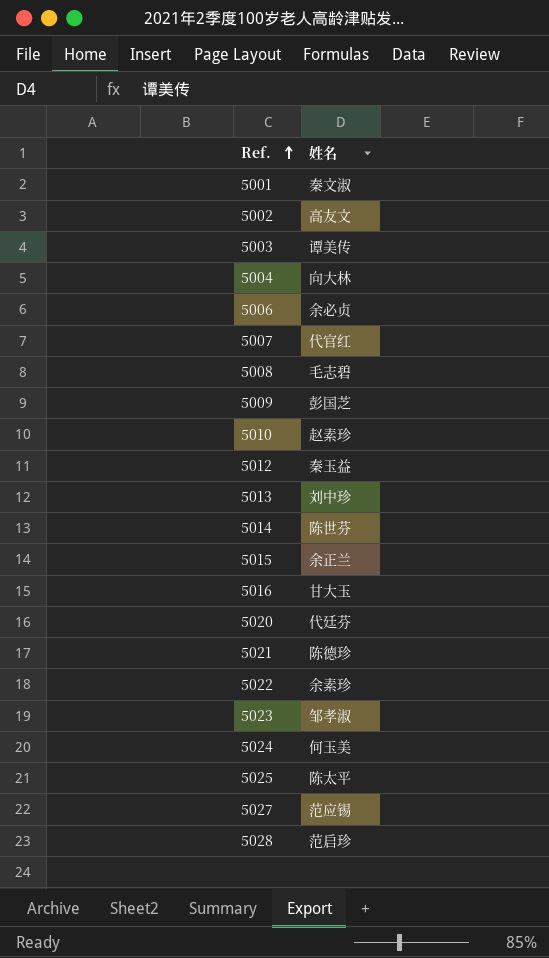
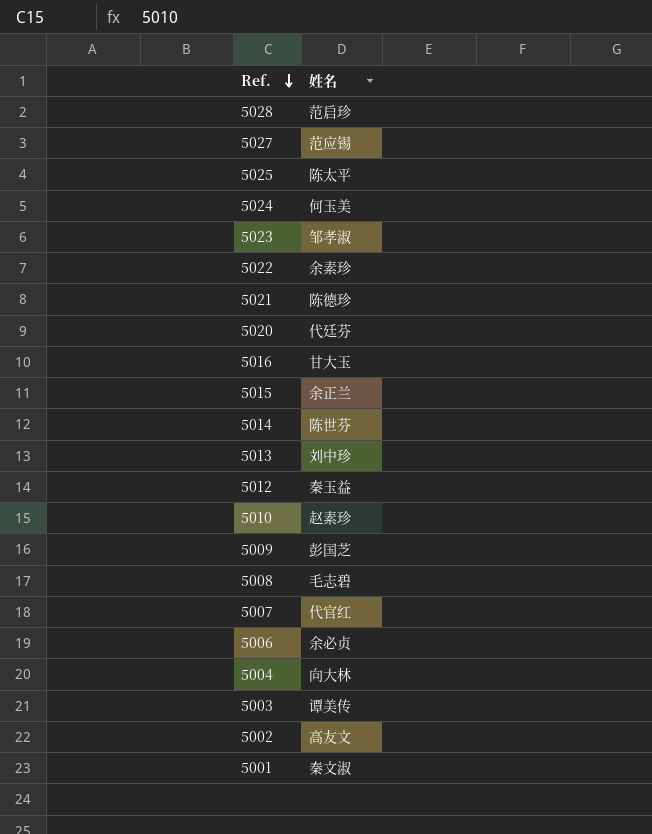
row order: Ref. ascending -> Ref. descending

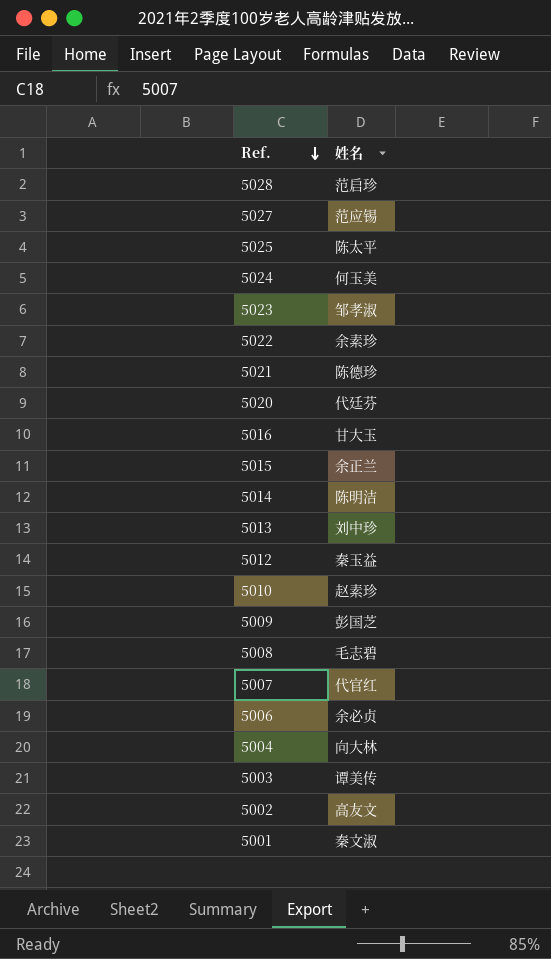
5014 | 姓名: 陈世芬 -> 陈明洁

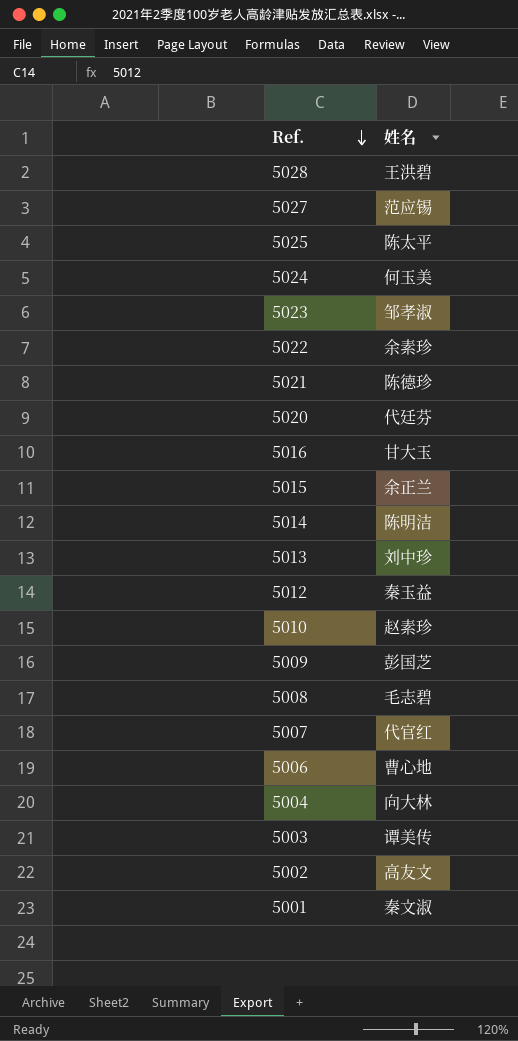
5028 | 姓名: 范启珍 -> 王洪碧
5006 | 姓名: 余必贞 -> 曹心地

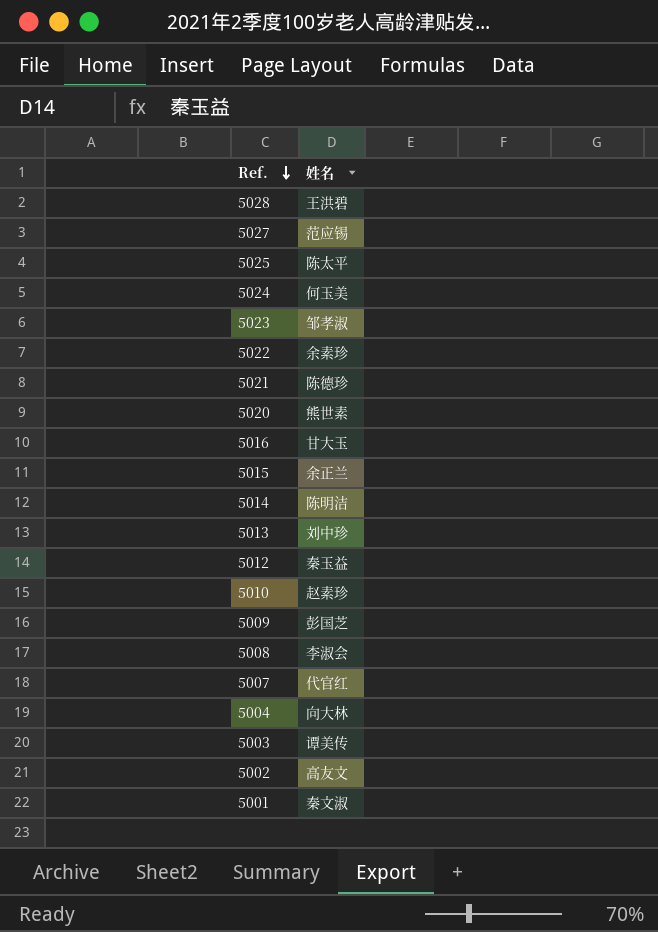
row 5006: 曹心地 -> none
5020 | 姓名: 代廷芬 -> 熊世素
5008 | 姓名: 毛志碧 -> 李淑会

